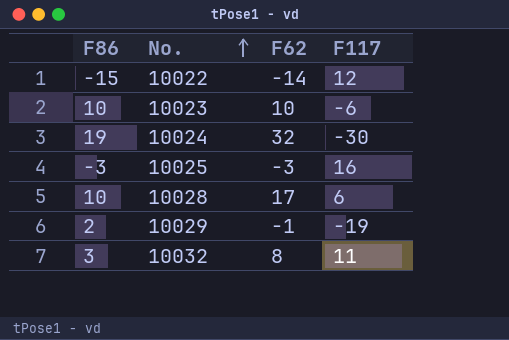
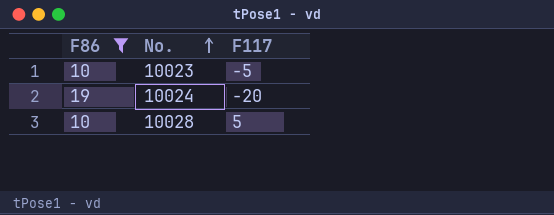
filter: none -> F86 >= 10
column F62 | position: 3 -> none
10023 | F117: -6 -> -5
10024 | F117: -30 -> -20
10028 | F117: 6 -> 5

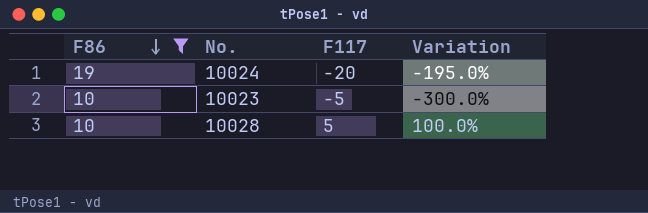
row order: No. ascending -> F86 descending
column Variation | formula: none -> ([F86] - [F117]) / [F117]

